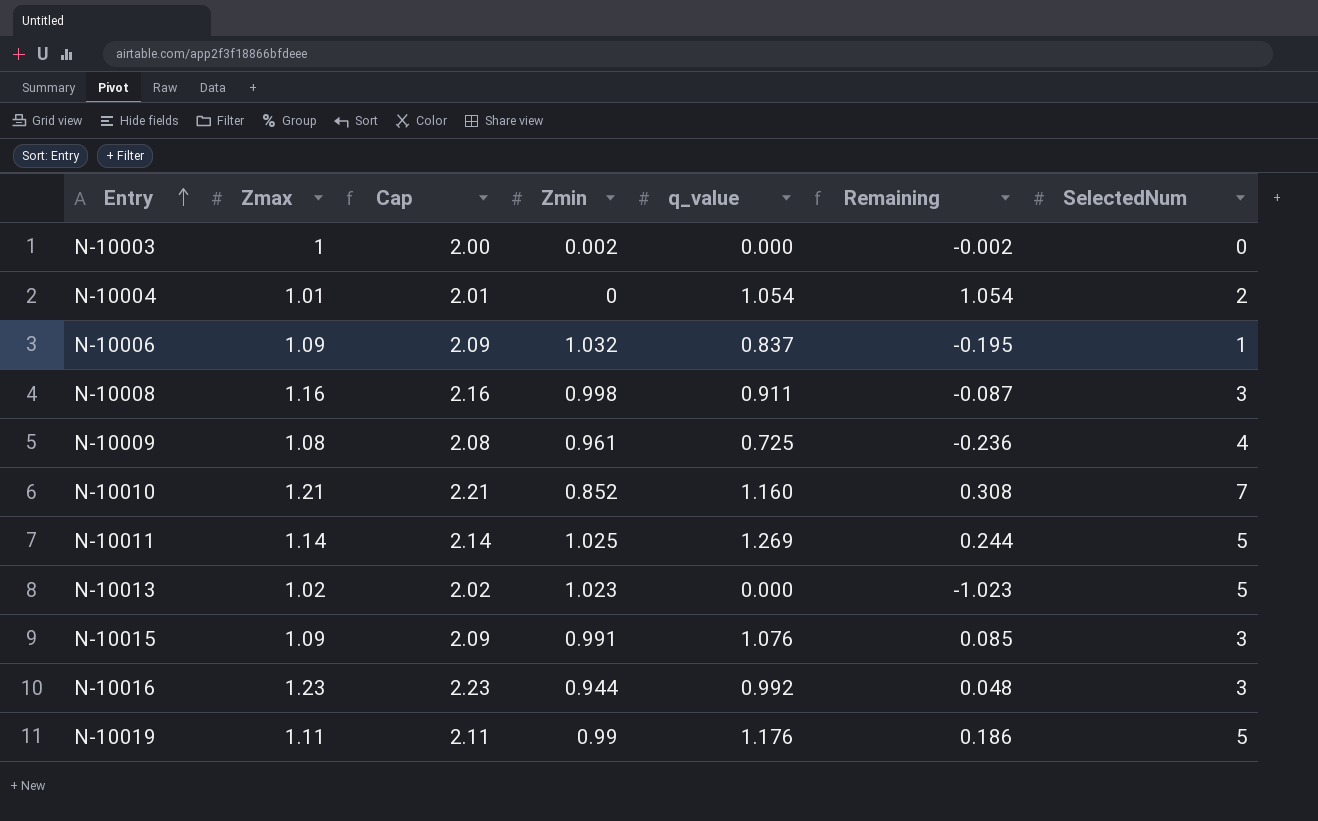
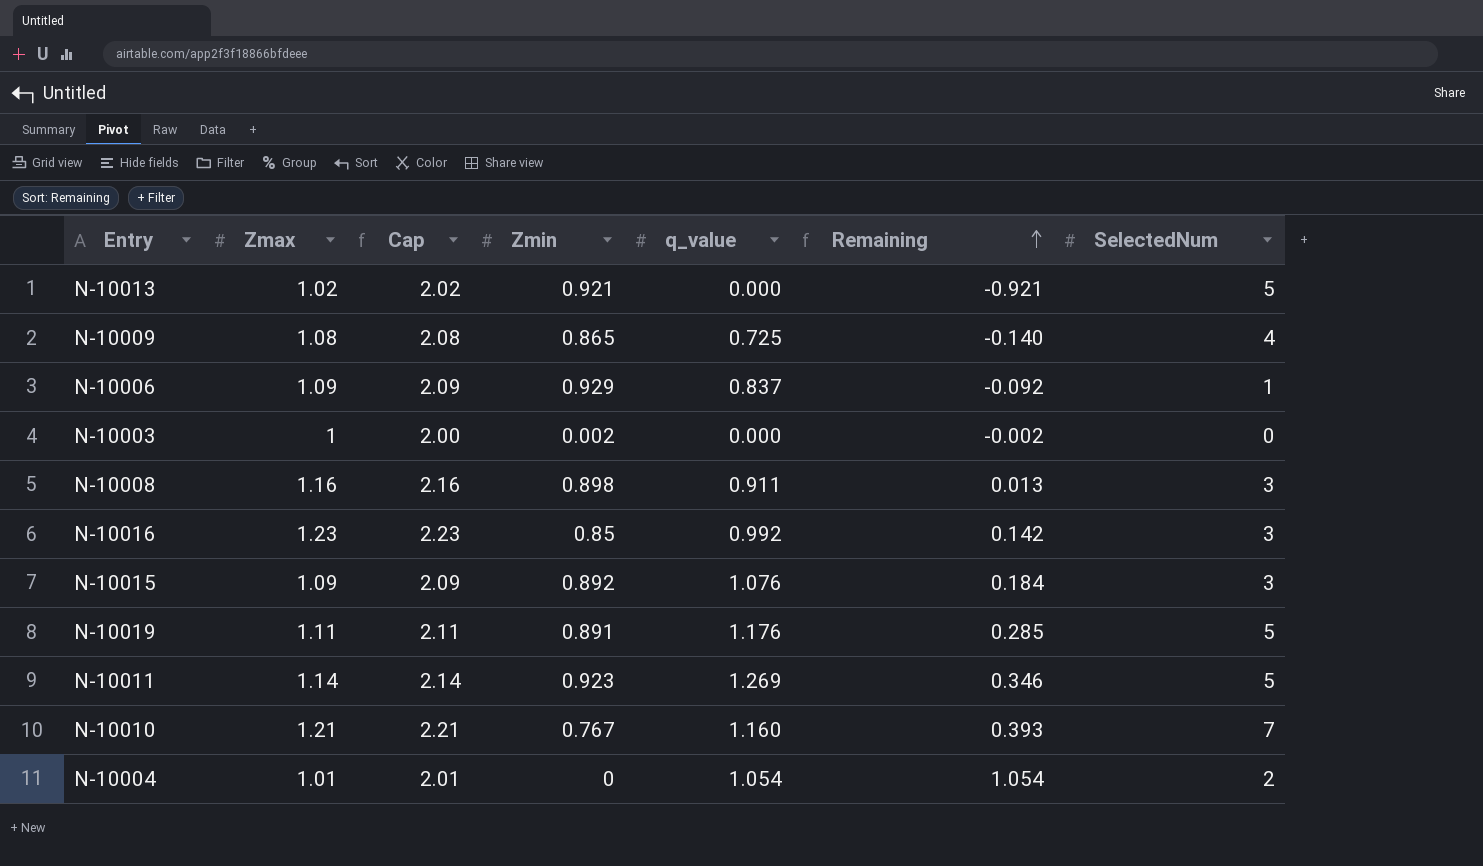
row order: Entry ascending -> Remaining ascending
N-10013 | Zmin: 1.023 -> 0.921
N-10013 | Remaining: -1.023 -> -0.921
N-10009 | Zmin: 0.961 -> 0.865
N-10009 | Remaining: -0.236 -> -0.140
N-10006 | Zmin: 1.032 -> 0.929
N-10006 | Remaining: -0.195 -> -0.092
N-10008 | Zmin: 0.998 -> 0.898
N-10008 | Remaining: -0.087 -> 0.013
N-10016 | Zmin: 0.944 -> 0.85
N-10016 | Remaining: 0.048 -> 0.142
N-10015 | Zmin: 0.991 -> 0.892
N-10015 | Remaining: 0.085 -> 0.184
N-10019 | Zmin: 0.99 -> 0.891
N-10019 | Remaining: 0.186 -> 0.285
N-10011 | Zmin: 1.025 -> 0.923
N-10011 | Remaining: 0.244 -> 0.346
N-10010 | Zmin: 0.852 -> 0.767
N-10010 | Remaining: 0.308 -> 0.393

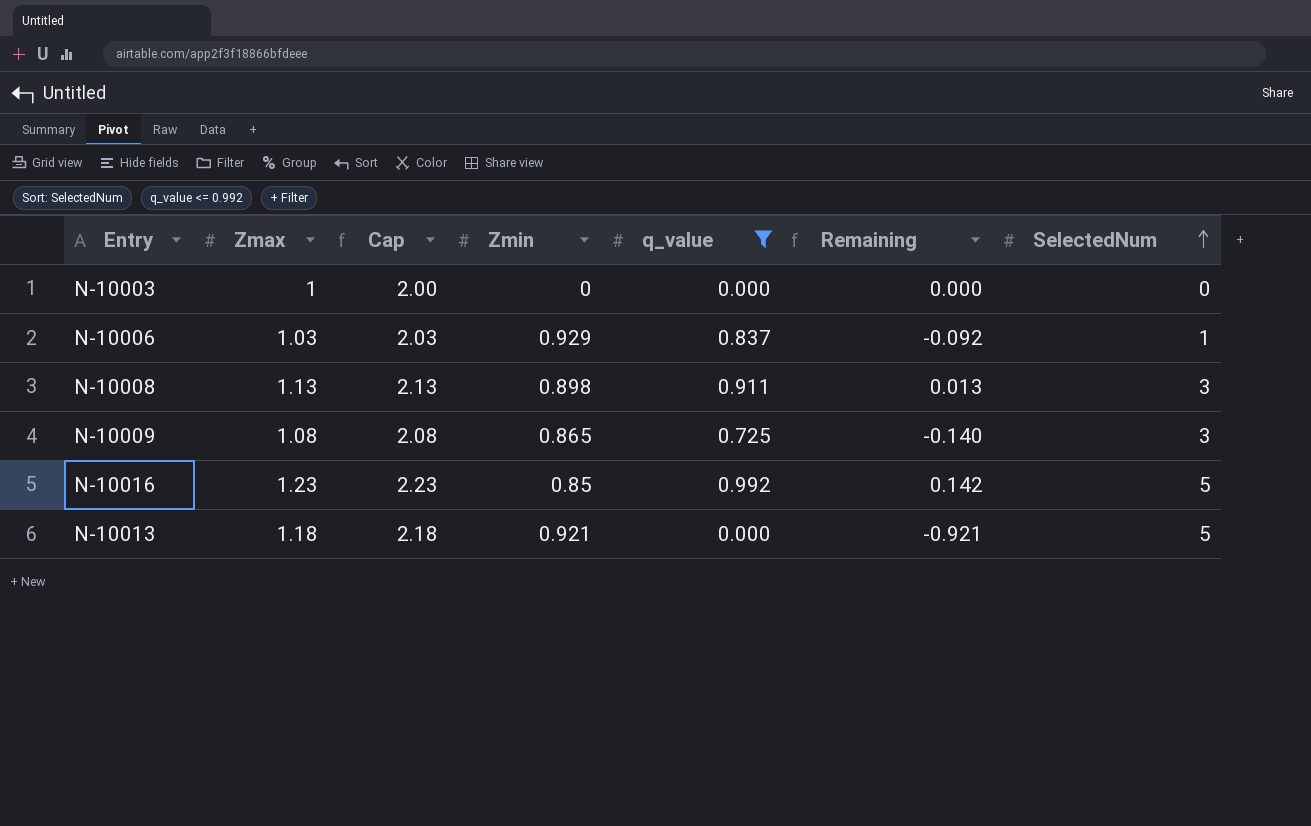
filter: none -> q_value <= 0.992
row order: Remaining ascending -> SelectedNum ascending
N-10003 | Zmin: 0.002 -> 0
N-10003 | Remaining: -0.002 -> 0.000
N-10006 | Zmax: 1.09 -> 1.03
N-10006 | Cap: 2.09 -> 2.03
N-10008 | Zmax: 1.16 -> 1.13
N-10008 | Cap: 2.16 -> 2.13
N-10009 | SelectedNum: 4 -> 3
N-10016 | SelectedNum: 3 -> 5
N-10013 | Zmax: 1.02 -> 1.18
N-10013 | Cap: 2.02 -> 2.18

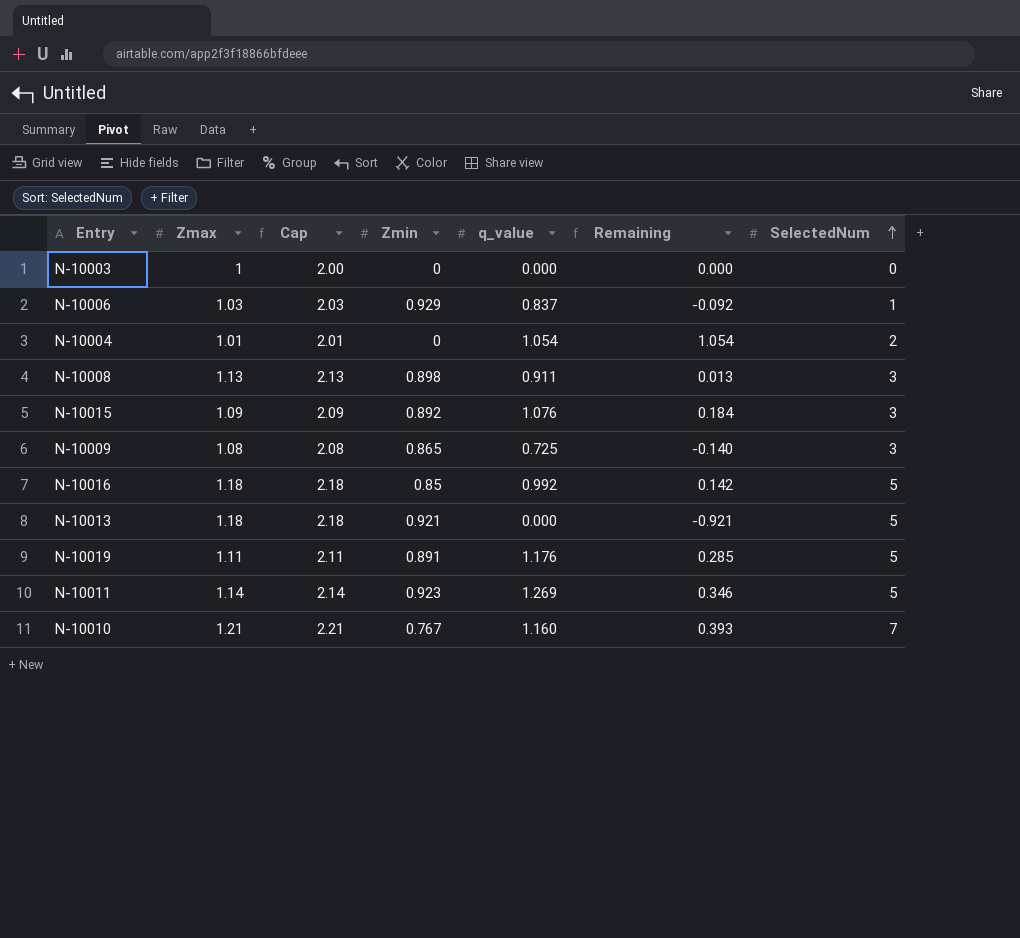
filter: q_value <= 0.992 -> none
N-10016 | Zmax: 1.23 -> 1.18
N-10016 | Cap: 2.23 -> 2.18

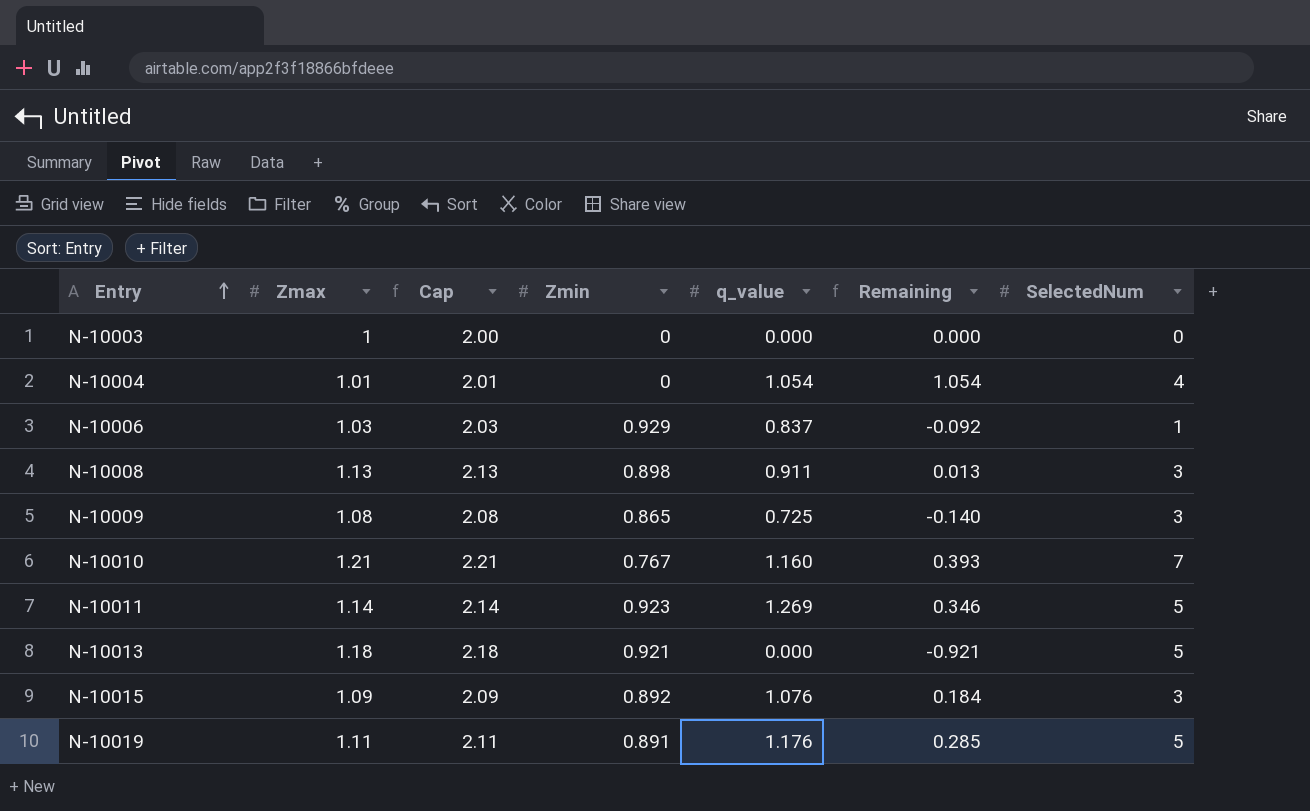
row order: SelectedNum ascending -> Entry ascending
row N-10016: 1.18 | 2.18 | 0.85 | 0.992 | 0.142 | 5 -> none
N-10004 | SelectedNum: 2 -> 4

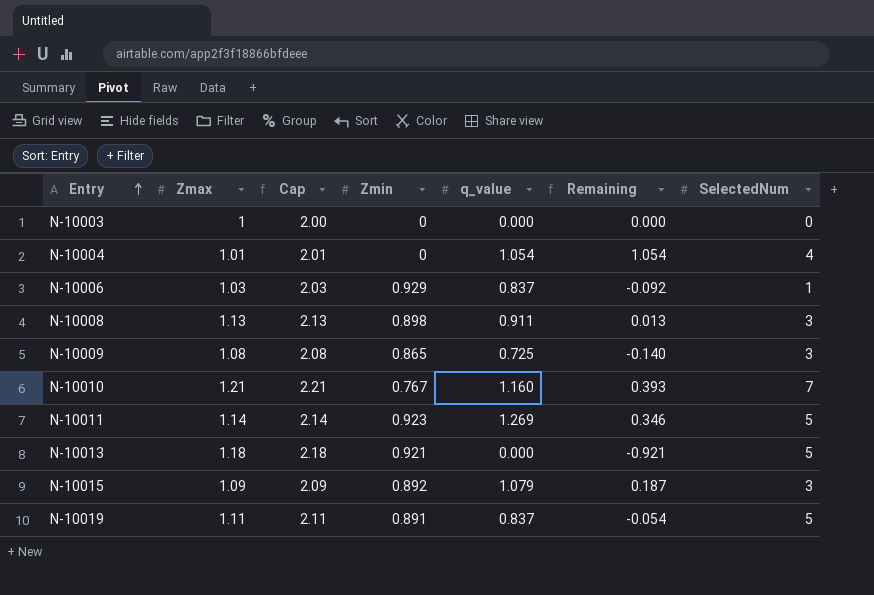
N-10015 | q_value: 1.076 -> 1.079
N-10015 | Remaining: 0.184 -> 0.187
N-10019 | q_value: 1.176 -> 0.837
N-10019 | Remaining: 0.285 -> -0.054

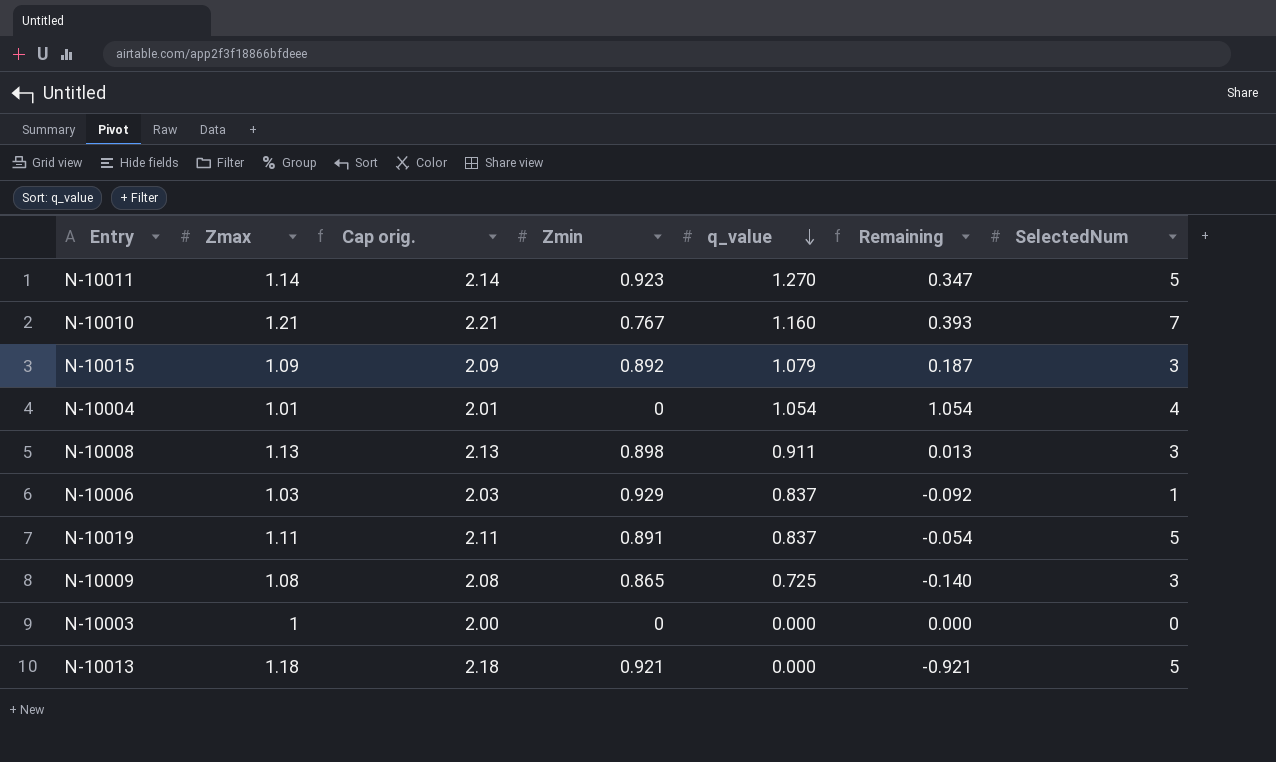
row order: Entry ascending -> q_value descending
column name: Cap -> Cap orig.
N-10011 | q_value: 1.269 -> 1.270
N-10011 | Remaining: 0.346 -> 0.347

